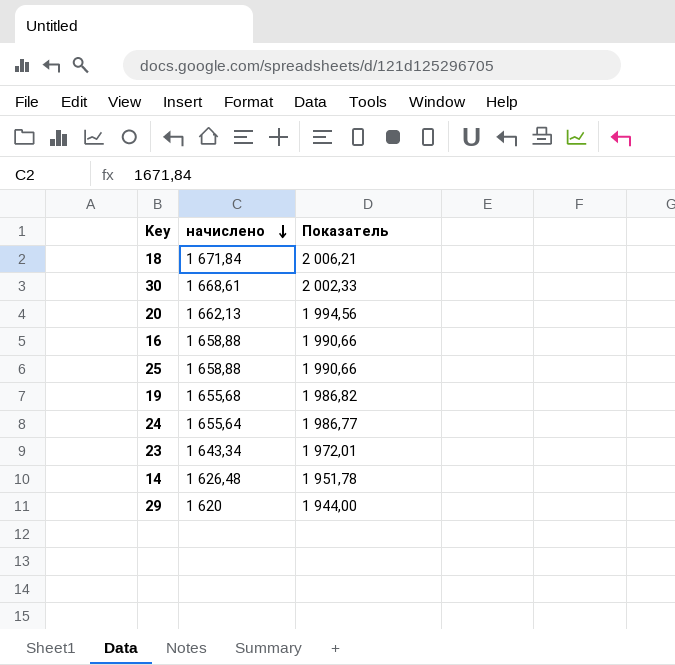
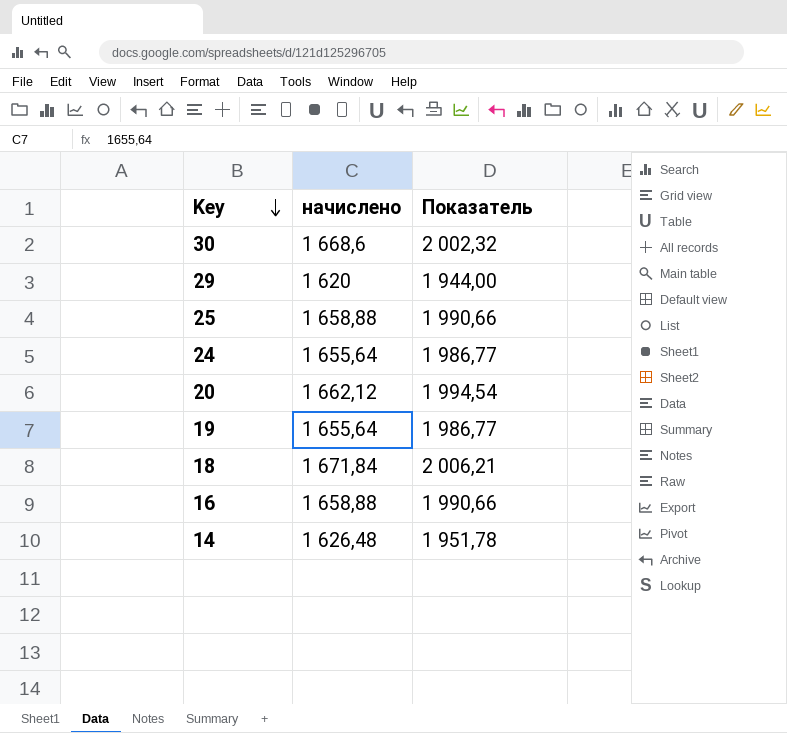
row order: начислено descending -> Key descending
row 23: 1 643,34 | 1 972,01 -> none
30 | начислено: 1 668,61 -> 1 668,6
30 | Показатель: 2 002,33 -> 2 002,32
20 | начислено: 1 662,13 -> 1 662,12
20 | Показатель: 1 994,56 -> 1 994,54
19 | начислено: 1 655,68 -> 1 655,64
19 | Показатель: 1 986,82 -> 1 986,77

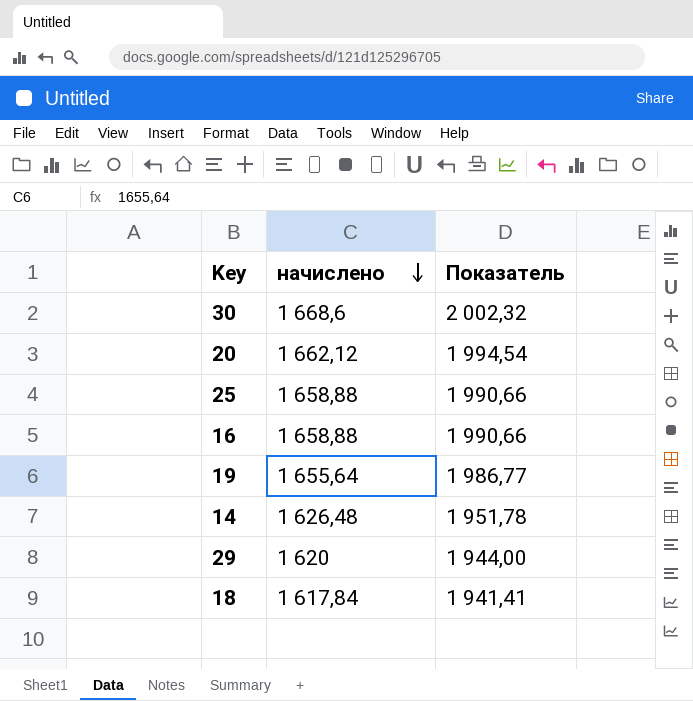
row order: Key descending -> начислено descending
row 24: 1 655,64 | 1 986,77 -> none
18 | начислено: 1 671,84 -> 1 617,84
18 | Показатель: 2 006,21 -> 1 941,41

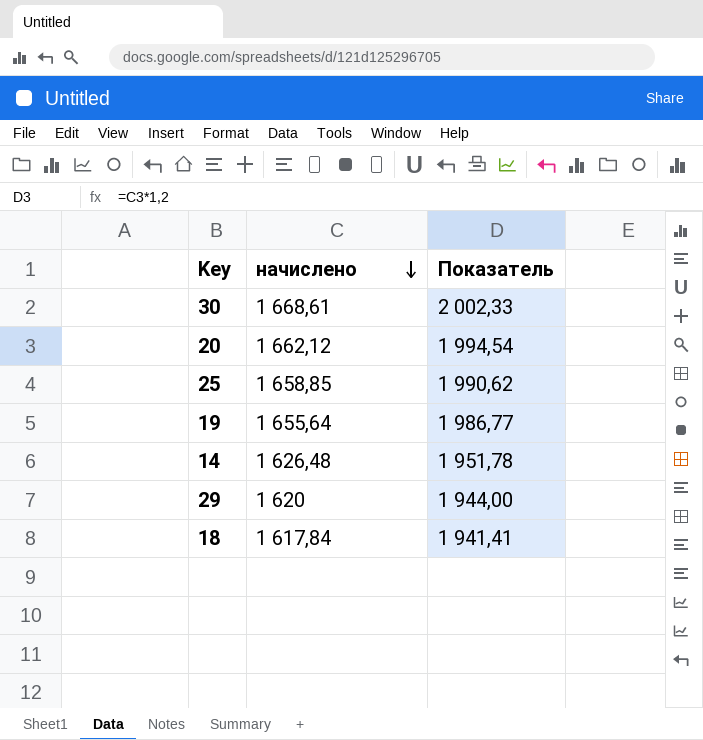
row 16: 1 658,88 | 1 990,66 -> none
30 | начислено: 1 668,6 -> 1 668,61
30 | Показатель: 2 002,32 -> 2 002,33
25 | начислено: 1 658,88 -> 1 658,85
25 | Показатель: 1 990,66 -> 1 990,62

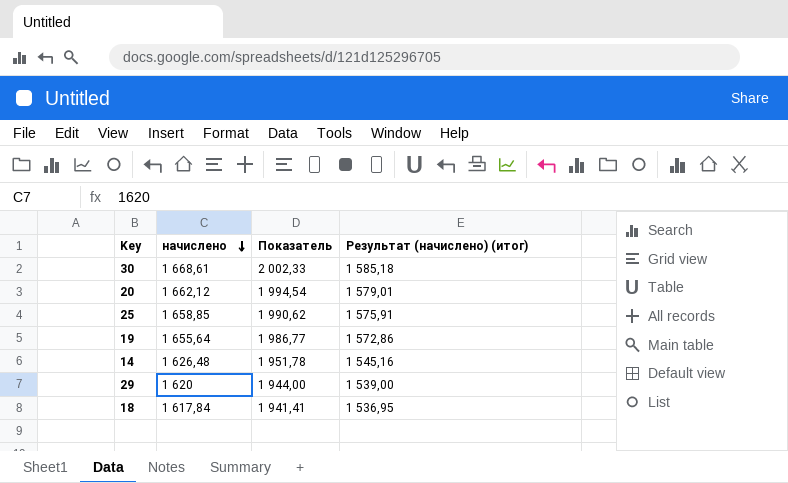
column Результат (начислено) (итог) | formula: none -> [начислено] * 0,95

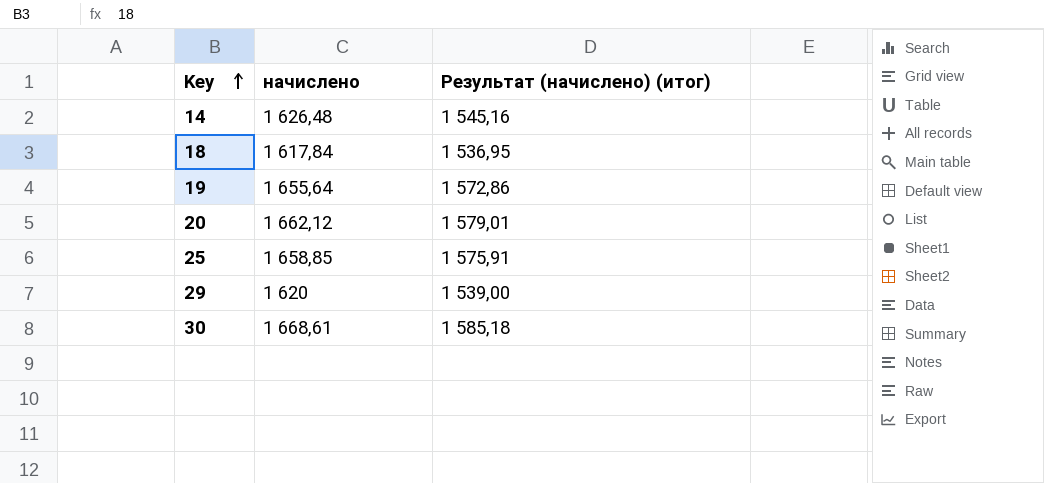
row order: начислено descending -> Key ascending
column Показатель | formula: [начислено] * 1,2 -> none

